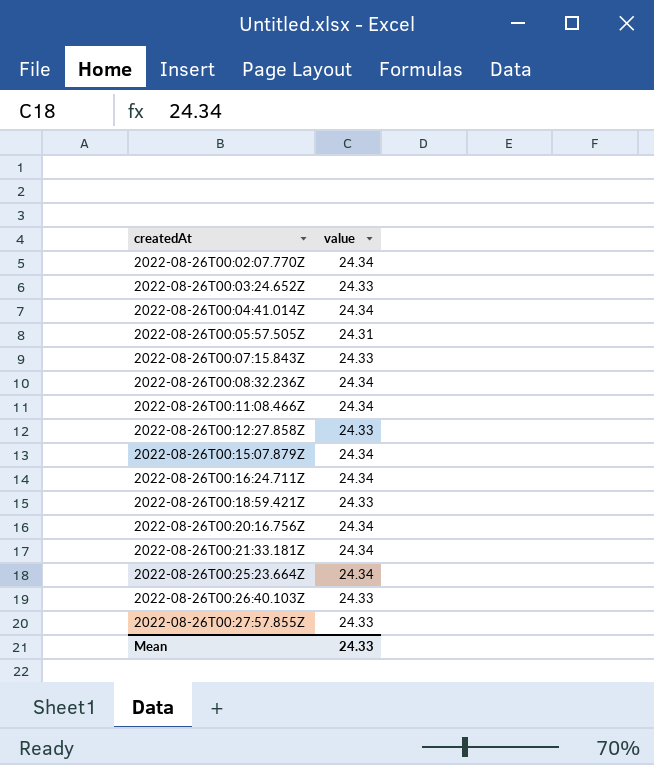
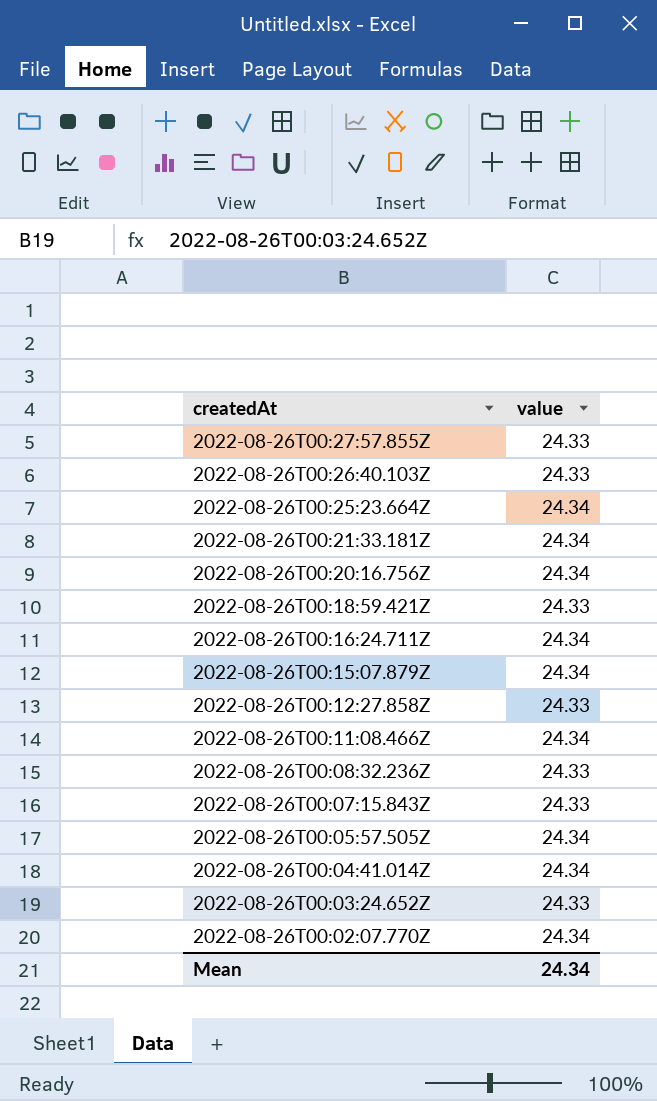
row order: createdAt ascending -> createdAt descending
2022-08-26T00:08:32.236Z | value: 24.34 -> 24.33
2022-08-26T00:05:57.505Z | value: 24.31 -> 24.34
Mean | value: 24.33 -> 24.34

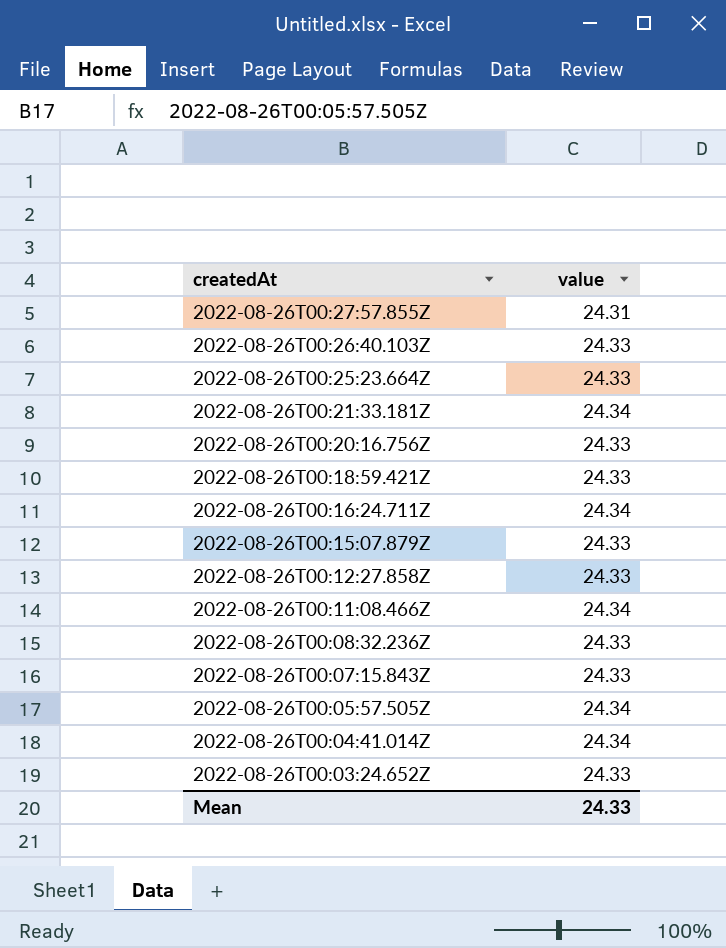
row 2022-08-26T00:02:07.770Z: 24.34 -> none
2022-08-26T00:27:57.855Z | value: 24.33 -> 24.31
2022-08-26T00:25:23.664Z | value: 24.34 -> 24.33
2022-08-26T00:20:16.756Z | value: 24.34 -> 24.33
2022-08-26T00:15:07.879Z | value: 24.34 -> 24.33
Mean | value: 24.34 -> 24.33

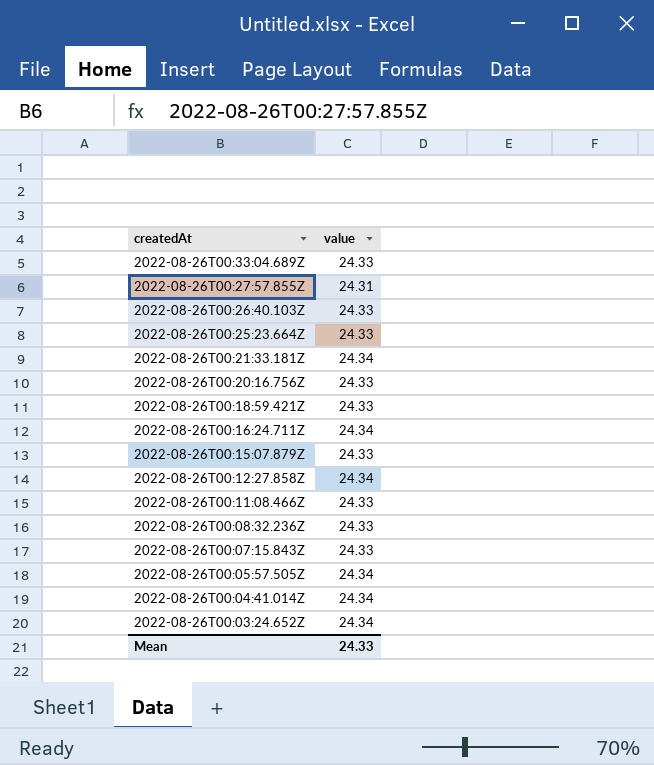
row 2022-08-26T00:33:04.689Z: none -> 24.33
2022-08-26T00:12:27.858Z | value: 24.33 -> 24.34
2022-08-26T00:11:08.466Z | value: 24.34 -> 24.33
2022-08-26T00:03:24.652Z | value: 24.33 -> 24.34

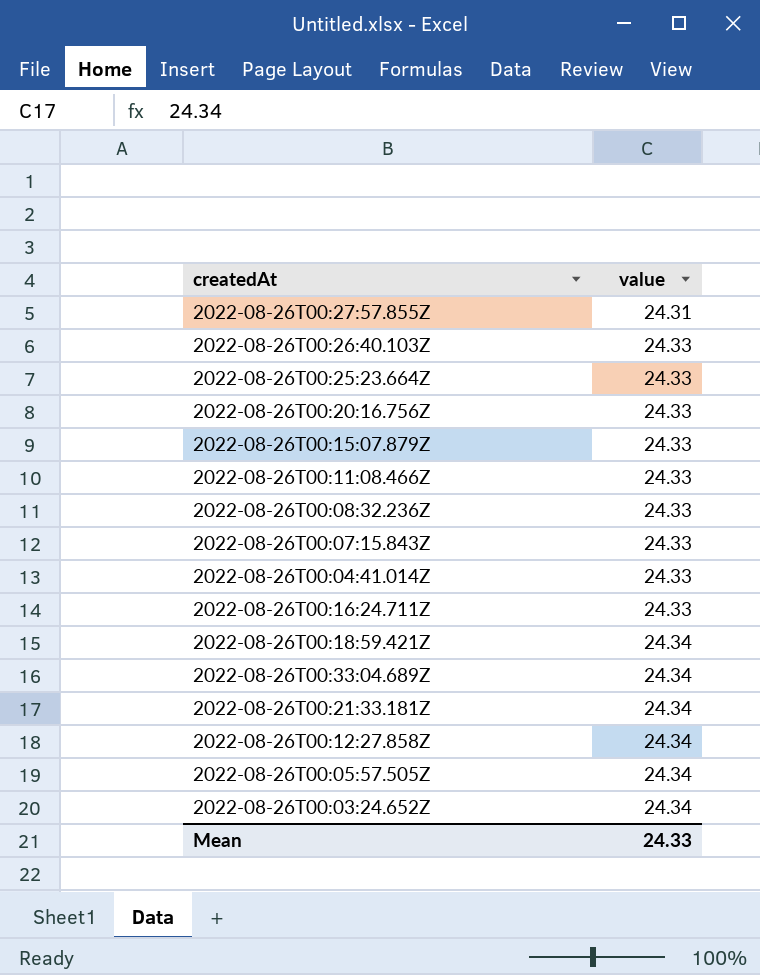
row order: createdAt descending -> value ascending
2022-08-26T00:04:41.014Z | value: 24.34 -> 24.33
2022-08-26T00:16:24.711Z | value: 24.34 -> 24.33
2022-08-26T00:18:59.421Z | value: 24.33 -> 24.34
2022-08-26T00:33:04.689Z | value: 24.33 -> 24.34

